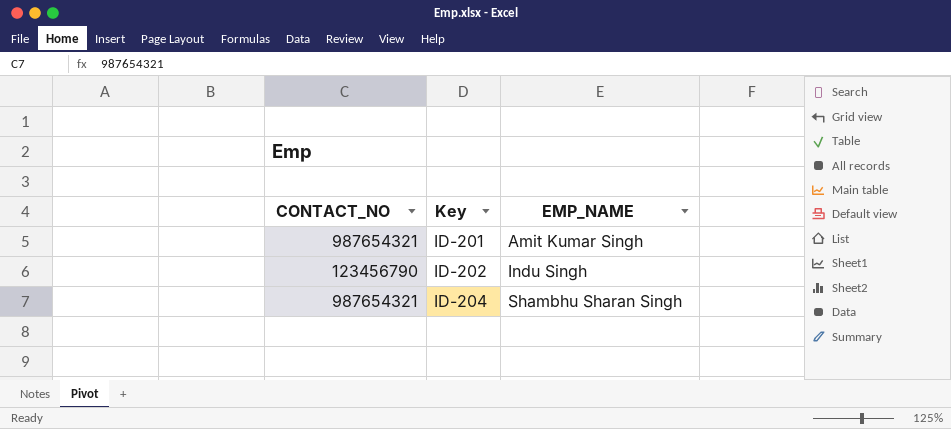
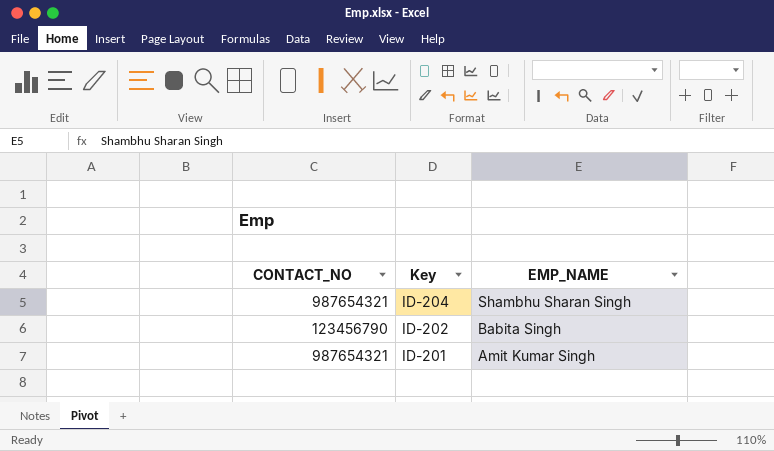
row order: Key ascending -> Key descending
ID-202 | EMP_NAME: Indu Singh -> Babita Singh

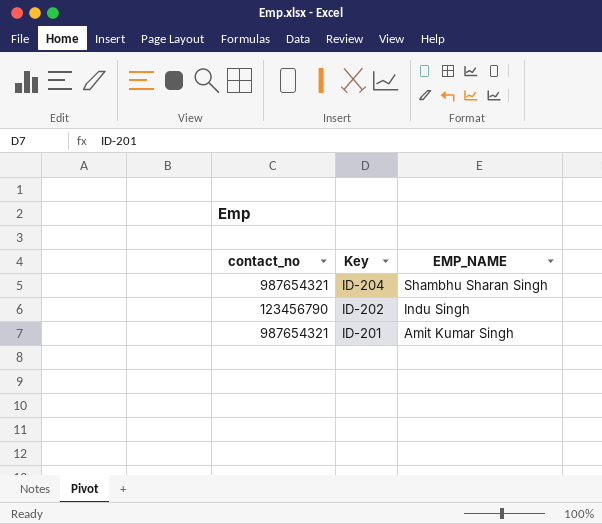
column name: CONTACT_NO -> contact_no
ID-202 | EMP_NAME: Babita Singh -> Indu Singh

